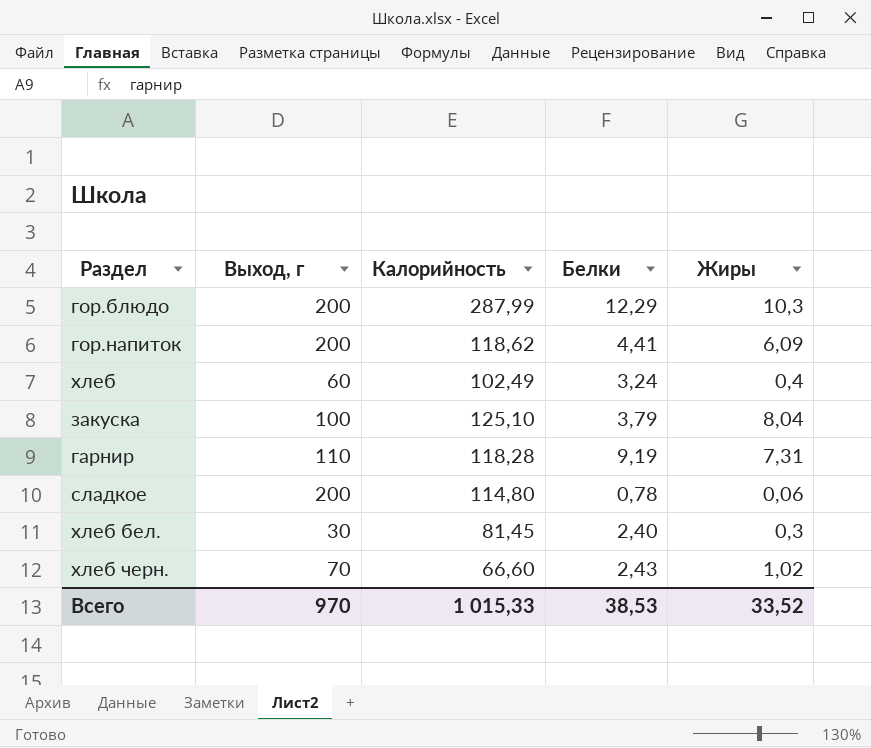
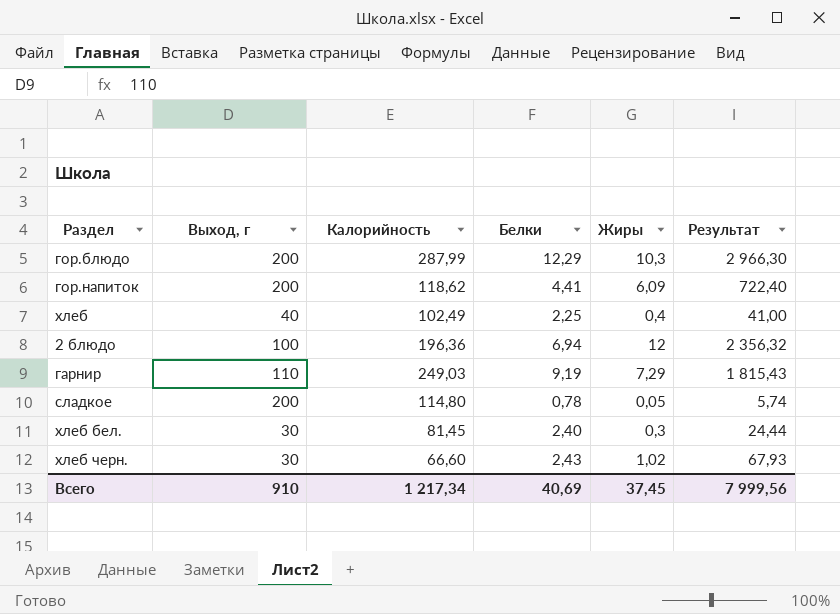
column Результат | formula: none -> [Калорийность] * [Жиры]
row закуска: 100 | 125,10 | 3,79 | 8,04 -> none
хлеб | Выход, г: 60 -> 40
хлеб | Белки: 3,24 -> 2,25
row 2 блюдо: none -> 100 | 196,36 | 6,94 | 12 | 2 356,32
гарнир | Калорийность: 118,28 -> 249,03
гарнир | Жиры: 7,31 -> 7,29
сладкое | Жиры: 0,06 -> 0,05
хлеб черн. | Выход, г: 70 -> 30
Всего | Выход, г: 970 -> 910
Всего | Калорийность: 1 015,33 -> 1 217,34
Всего | Белки: 38,53 -> 40,69
Всего | Жиры: 33,52 -> 37,45

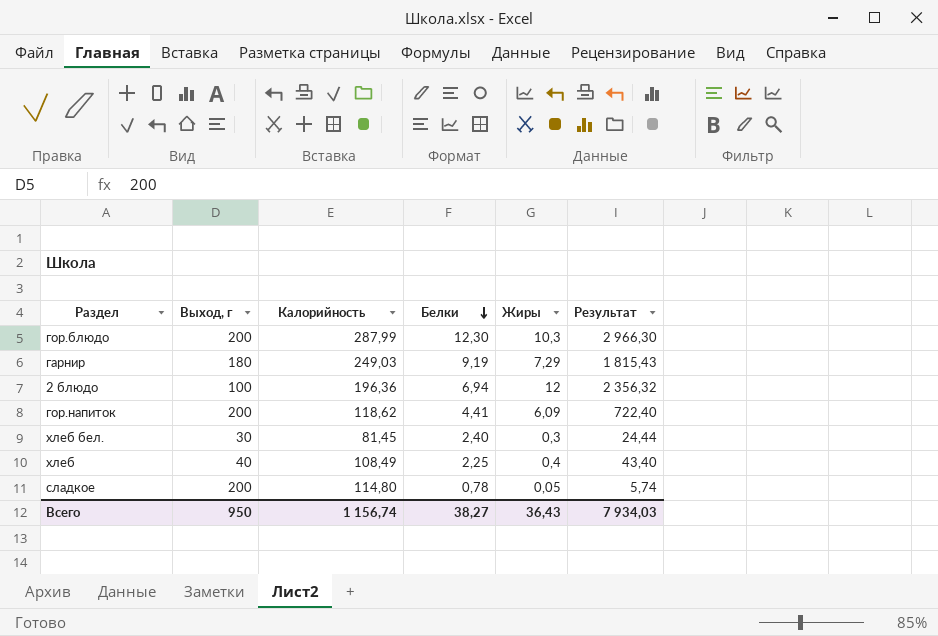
row order: none -> Белки descending
row хлеб черн.: 30 | 66,60 | 2,43 | 1,02 | 67,93 -> none
гор.блюдо | Белки: 12,29 -> 12,30
гарнир | Выход, г: 110 -> 180
хлеб | Калорийность: 102,49 -> 108,49
хлеб | Результат: 41,00 -> 43,40
Всего | Выход, г: 910 -> 950
Всего | Калорийность: 1 217,34 -> 1 156,74
Всего | Белки: 40,69 -> 38,27
Всего | Жиры: 37,45 -> 36,43
Всего | Результат: 7 999,56 -> 7 934,03

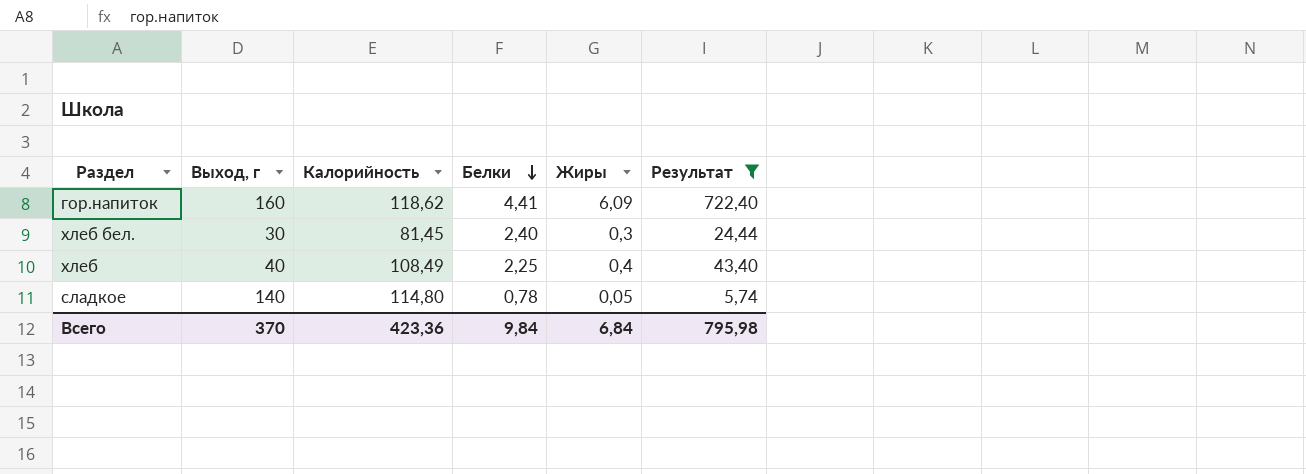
filter: none -> Результат <= 722,40
гор.напиток | Выход, г: 200 -> 160
сладкое | Выход, г: 200 -> 140
Всего | Выход, г: 950 -> 370
Всего | Калорийность: 1 156,74 -> 423,36
Всего | Белки: 38,27 -> 9,84
Всего | Жиры: 36,43 -> 6,84
Всего | Результат: 7 934,03 -> 795,98

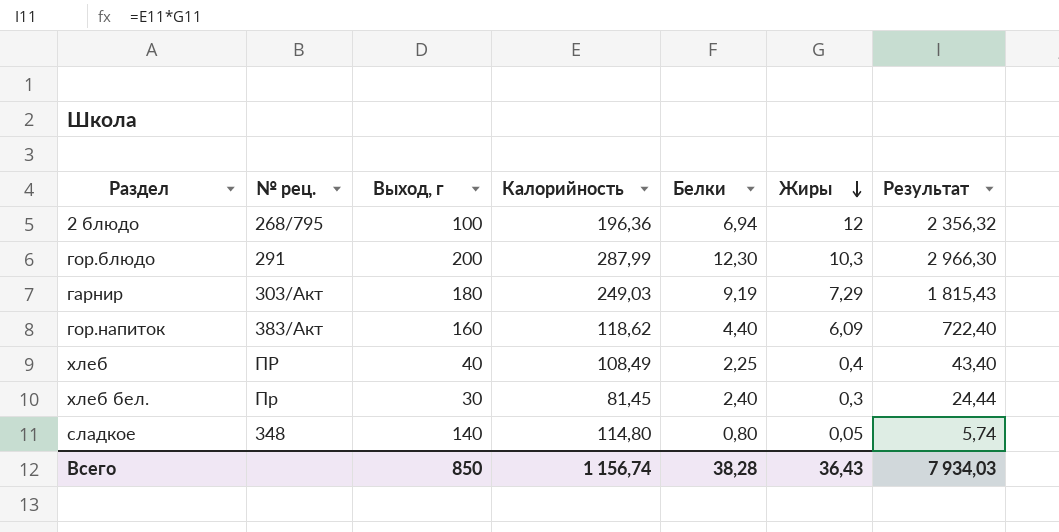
filter: Результат <= 722,40 -> none
row order: Белки descending -> Жиры descending
column № рец. | position: none -> 2
гор.напиток | Белки: 4,41 -> 4,40
сладкое | Белки: 0,78 -> 0,80
Всего | Выход, г: 370 -> 850
Всего | Калорийность: 423,36 -> 1 156,74
Всего | Белки: 9,84 -> 38,28
Всего | Жиры: 6,84 -> 36,43
Всего | Результат: 795,98 -> 7 934,03

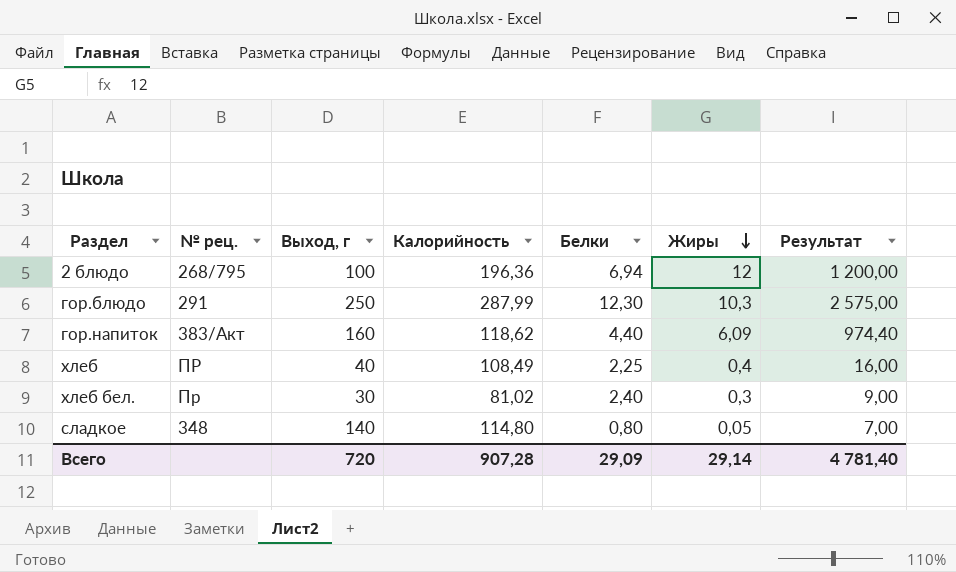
column Результат | formula: [Калорийность] * [Жиры] -> [Выход, г] * [Жиры]
row гарнир: 303/Акт | 180 | 249,03 | 9,19 | 7,29 | 1 815,43 -> none
гор.блюдо | Выход, г: 200 -> 250
хлеб бел. | Калорийность: 81,45 -> 81,02
Всего | Выход, г: 850 -> 720
Всего | Калорийность: 1 156,74 -> 907,28
Всего | Белки: 38,28 -> 29,09
Всего | Жиры: 36,43 -> 29,14
Всего | Результат: 7 934,03 -> 4 781,40

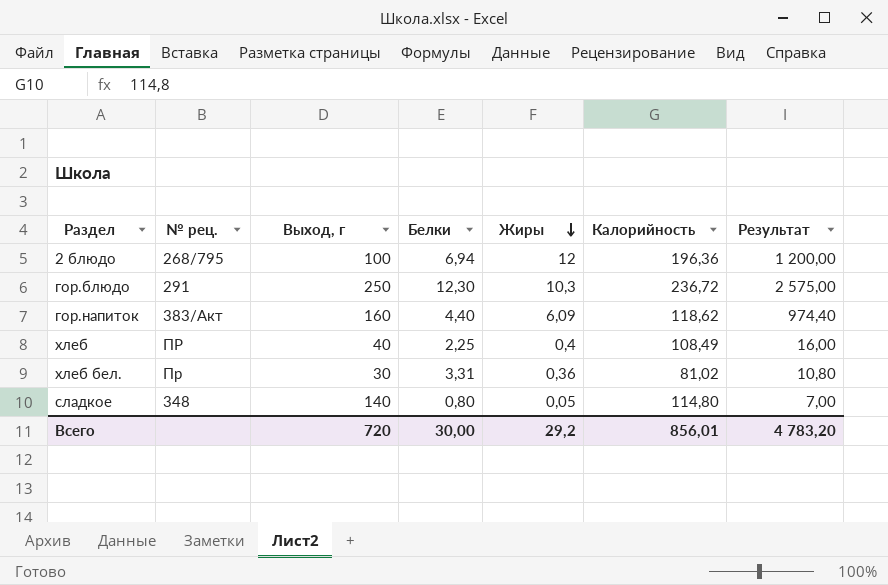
column Калорийность | position: 4 -> 6
гор.блюдо | Калорийность: 287,99 -> 236,72
хлеб бел. | Белки: 2,40 -> 3,31
хлеб бел. | Жиры: 0,3 -> 0,36
хлеб бел. | Результат: 9,00 -> 10,80
Всего | Белки: 29,09 -> 30,00
Всего | Жиры: 29,14 -> 29,2
Всего | Калорийность: 907,28 -> 856,01
Всего | Результат: 4 781,40 -> 4 783,20

